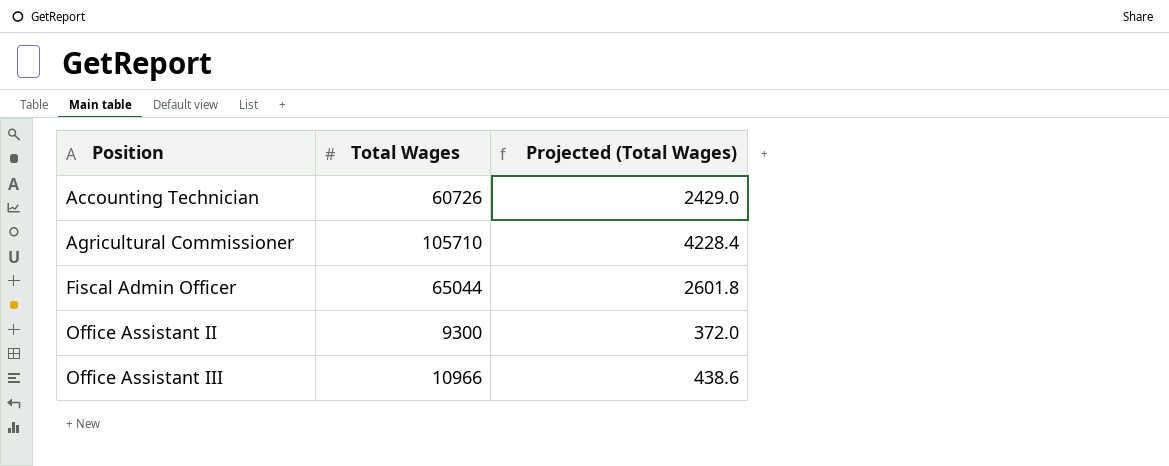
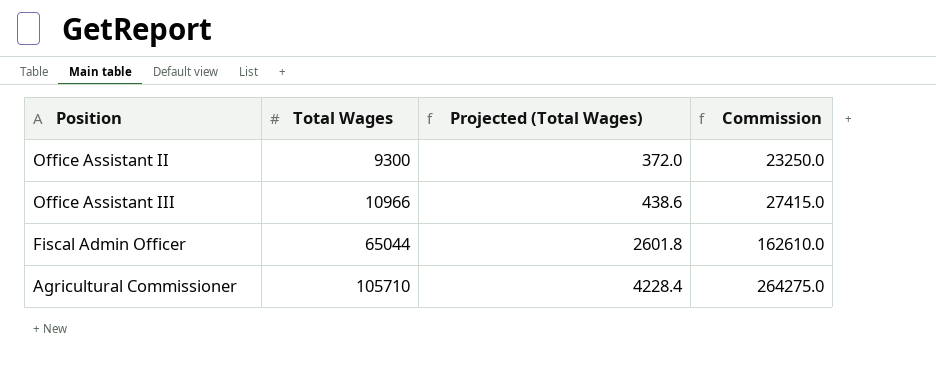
row order: Position ascending -> Total Wages ascending
column Commission | formula: none -> [Total Wages] * 2.5
row Accounting Technician: 60726 | 2429.0 -> none

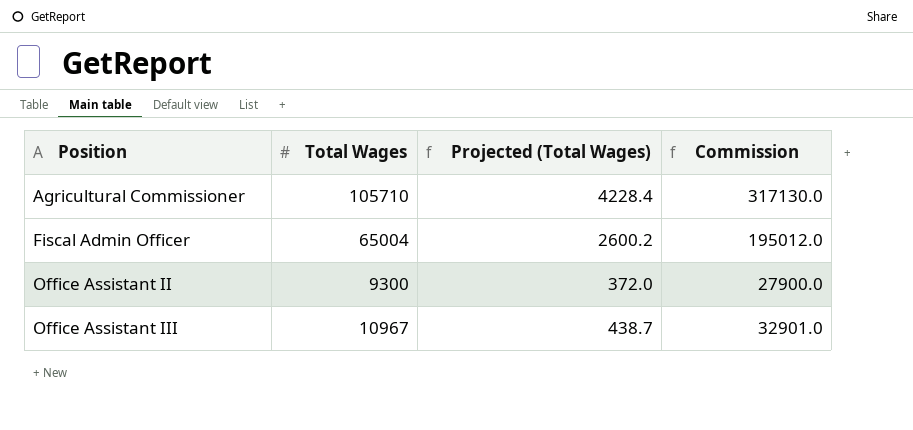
row order: Total Wages ascending -> Position ascending
column Commission | formula: [Total Wages] * 2.5 -> [Total Wages] * 3
Fiscal Admin Officer | Total Wages: 65044 -> 65004
Fiscal Admin Officer | Projected (Total Wages): 2601.8 -> 2600.2
Office Assistant III | Total Wages: 10966 -> 10967
Office Assistant III | Projected (Total Wages): 438.6 -> 438.7

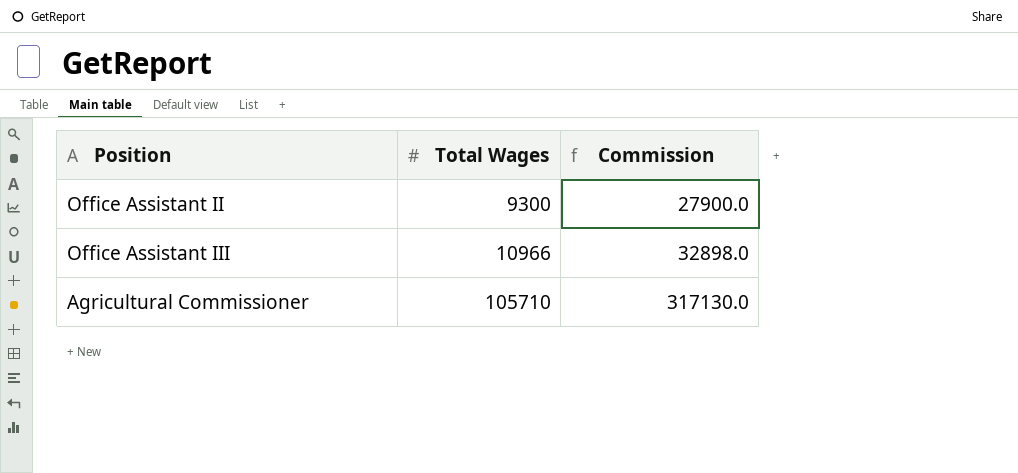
row order: Position ascending -> Total Wages ascending
column Projected (Total Wages) | formula: [Total Wages] * 0.04 -> none
row Fiscal Admin Officer: 65004 | 2600.2 | 195012.0 -> none
Office Assistant III | Total Wages: 10967 -> 10966
Office Assistant III | Commission: 32901.0 -> 32898.0

